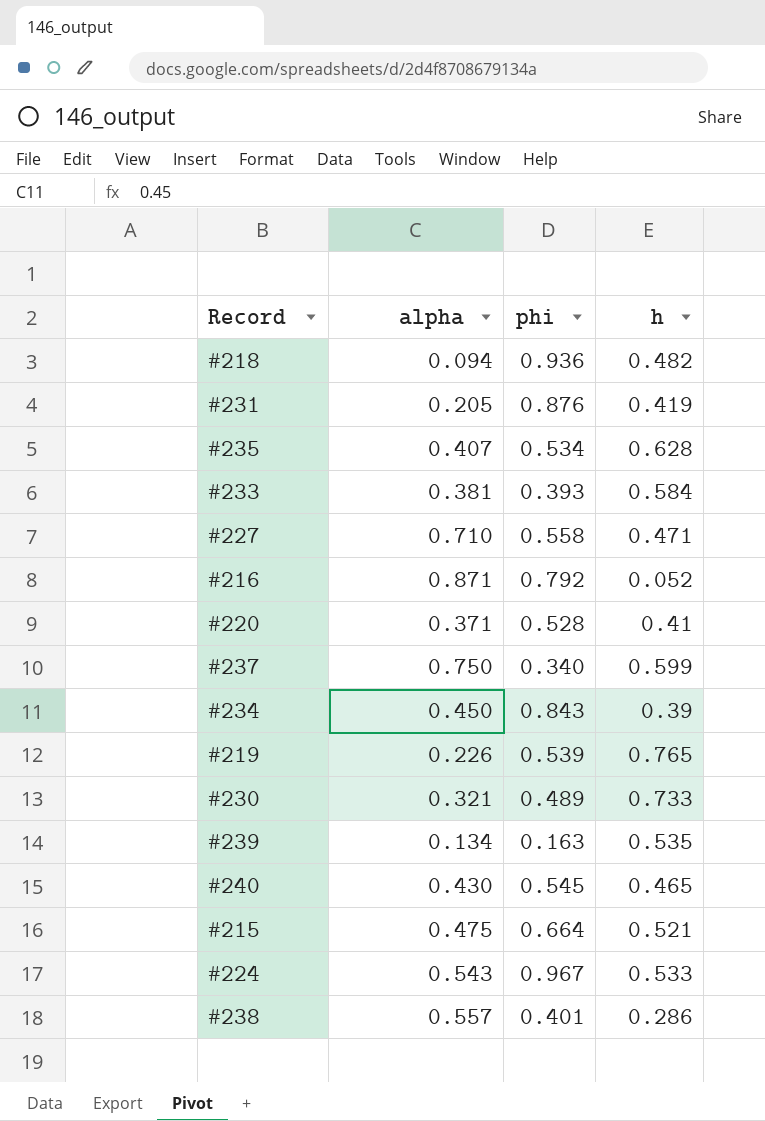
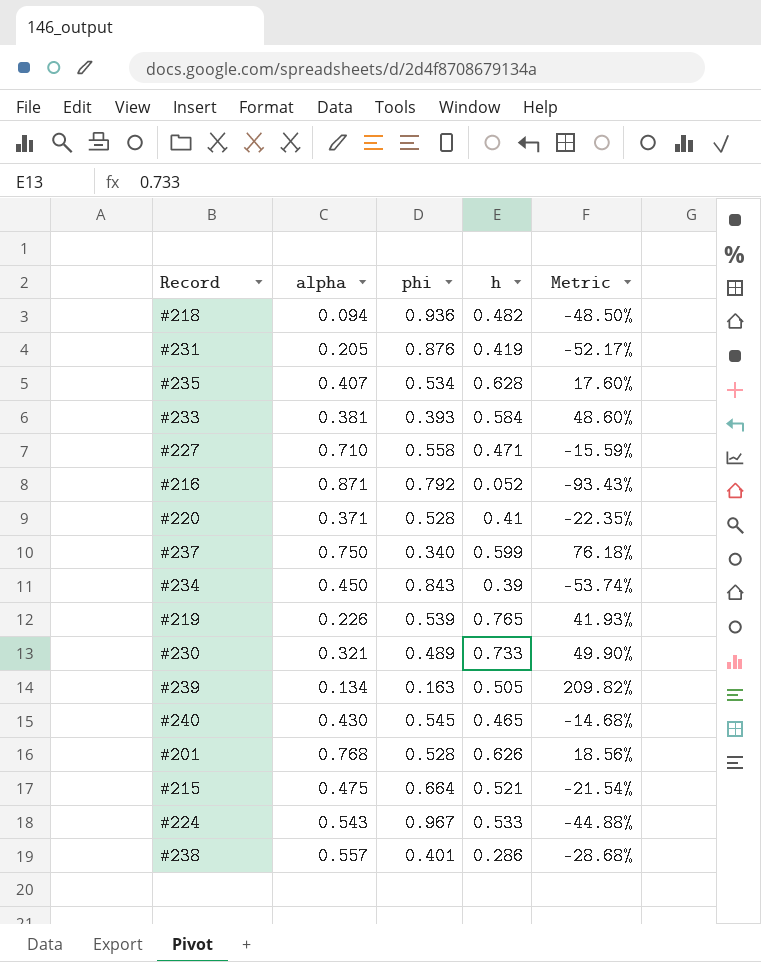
column Metric | formula: none -> ([h] - [phi]) / [phi]
#239 | h: 0.535 -> 0.505
row #201: none -> 0.768 | 0.528 | 0.626 | 18.56%

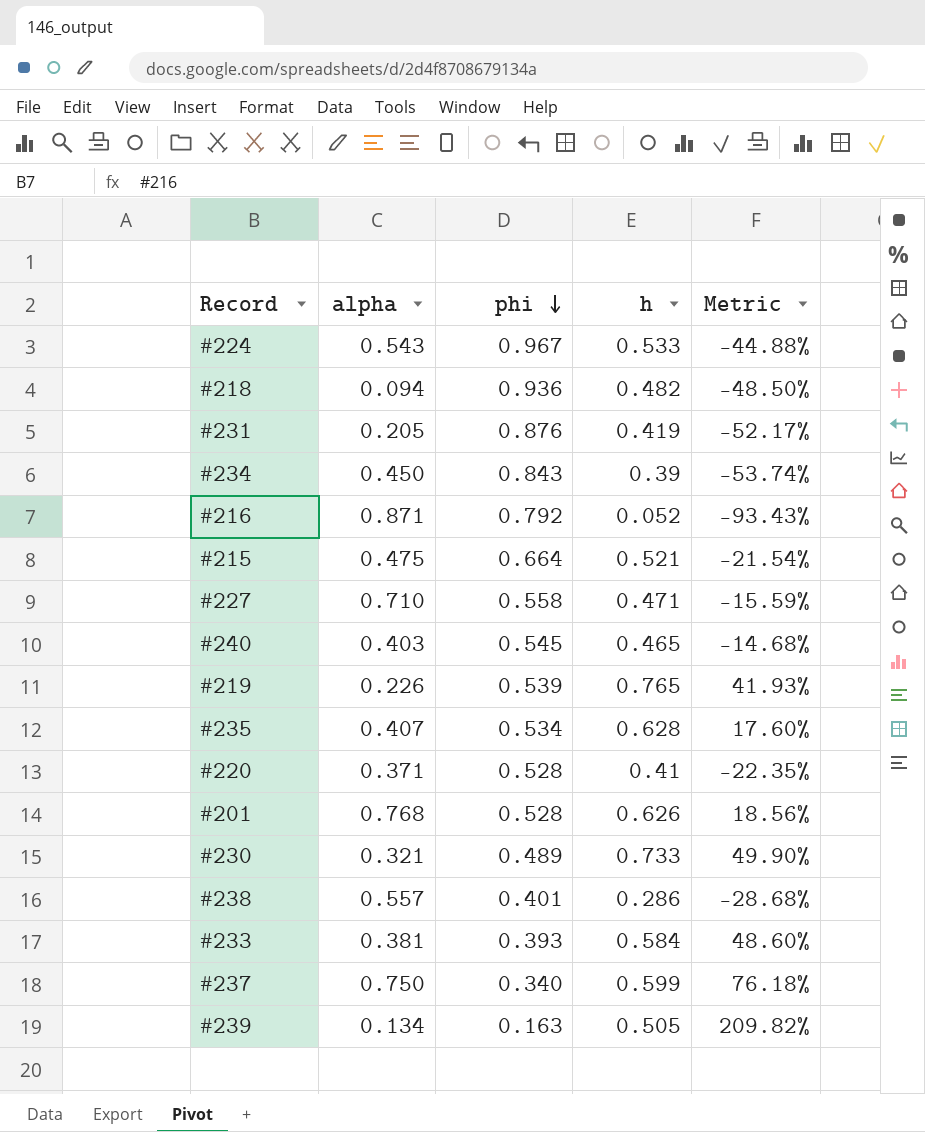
row order: none -> phi descending
#240 | alpha: 0.430 -> 0.403

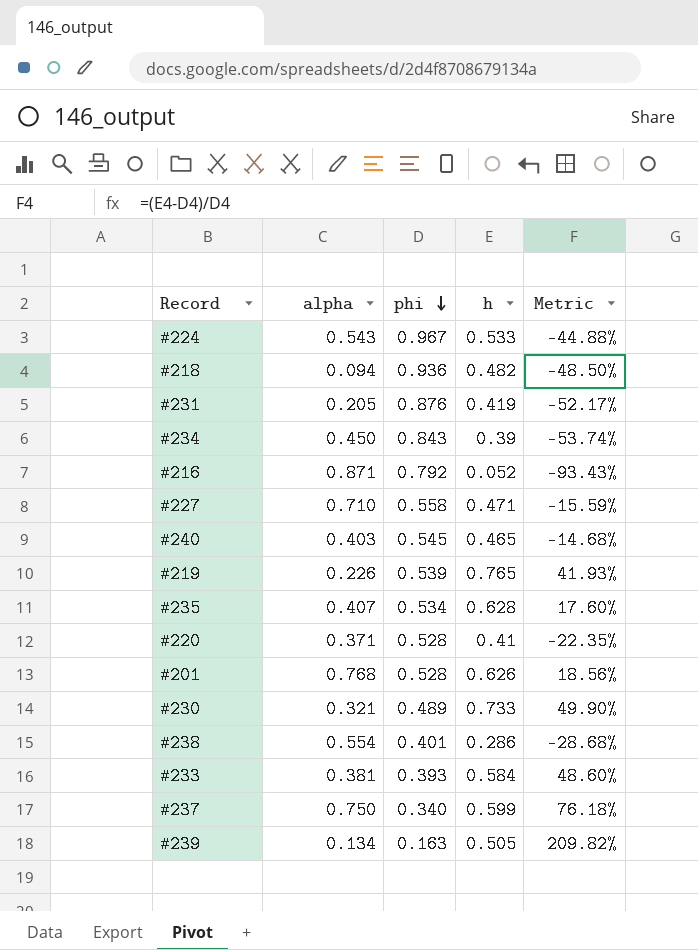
row #215: 0.475 | 0.664 | 0.521 | -21.54% -> none
#238 | alpha: 0.557 -> 0.554

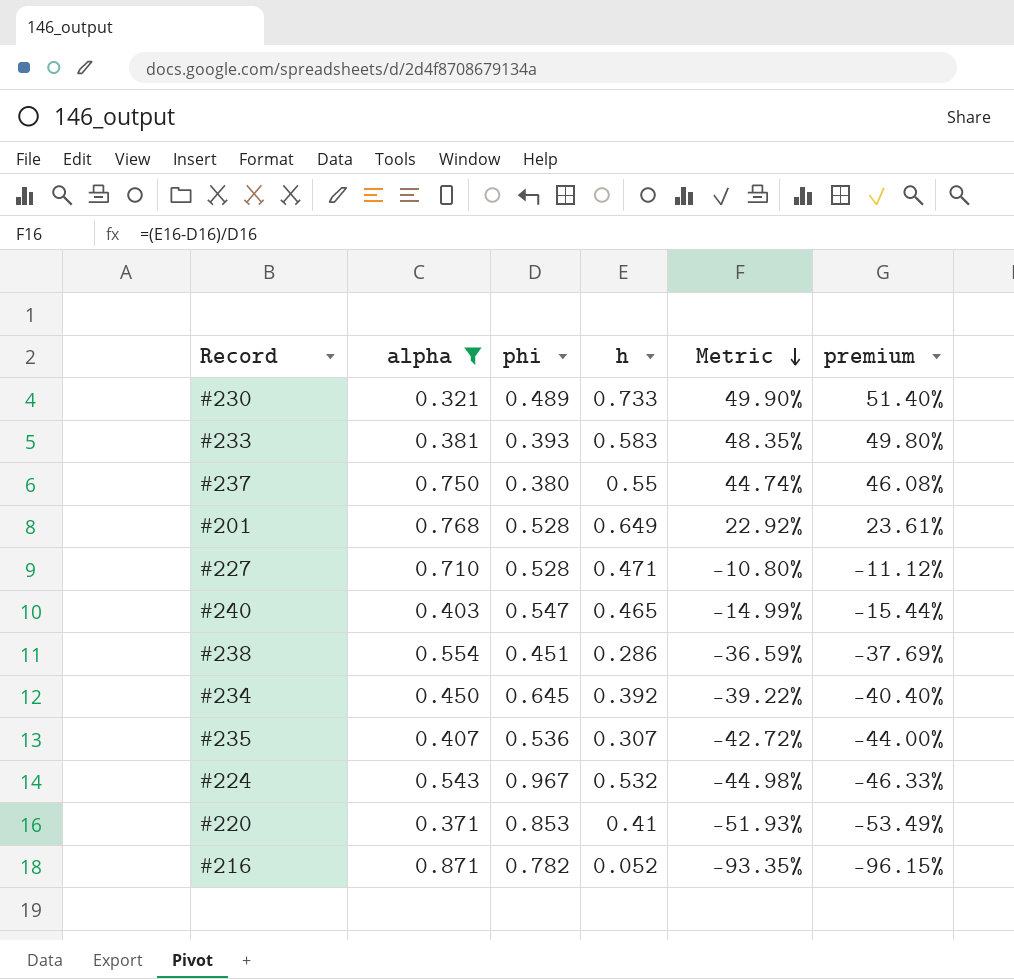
filter: none -> alpha >= 0.321
row order: phi descending -> Metric descending
column premium | formula: none -> [Metric] * 1.03
#233 | h: 0.584 -> 0.583
#233 | Metric: 48.60% -> 48.35%
#237 | phi: 0.340 -> 0.380
#237 | h: 0.599 -> 0.55
#237 | Metric: 76.18% -> 44.74%
#201 | h: 0.626 -> 0.649
#201 | Metric: 18.56% -> 22.92%
#227 | phi: 0.558 -> 0.528
#227 | Metric: -15.59% -> -10.80%
#240 | phi: 0.545 -> 0.547
#240 | Metric: -14.68% -> -14.99%
#238 | phi: 0.401 -> 0.451
#238 | Metric: -28.68% -> -36.59%
#234 | phi: 0.843 -> 0.645
#234 | h: 0.39 -> 0.392
#234 | Metric: -53.74% -> -39.22%
#235 | phi: 0.534 -> 0.536
#235 | h: 0.628 -> 0.307
#235 | Metric: 17.60% -> -42.72%
#224 | h: 0.533 -> 0.532
#224 | Metric: -44.88% -> -44.98%
#220 | phi: 0.528 -> 0.853
#220 | Metric: -22.35% -> -51.93%
#216 | phi: 0.792 -> 0.782
#216 | Metric: -93.43% -> -93.35%

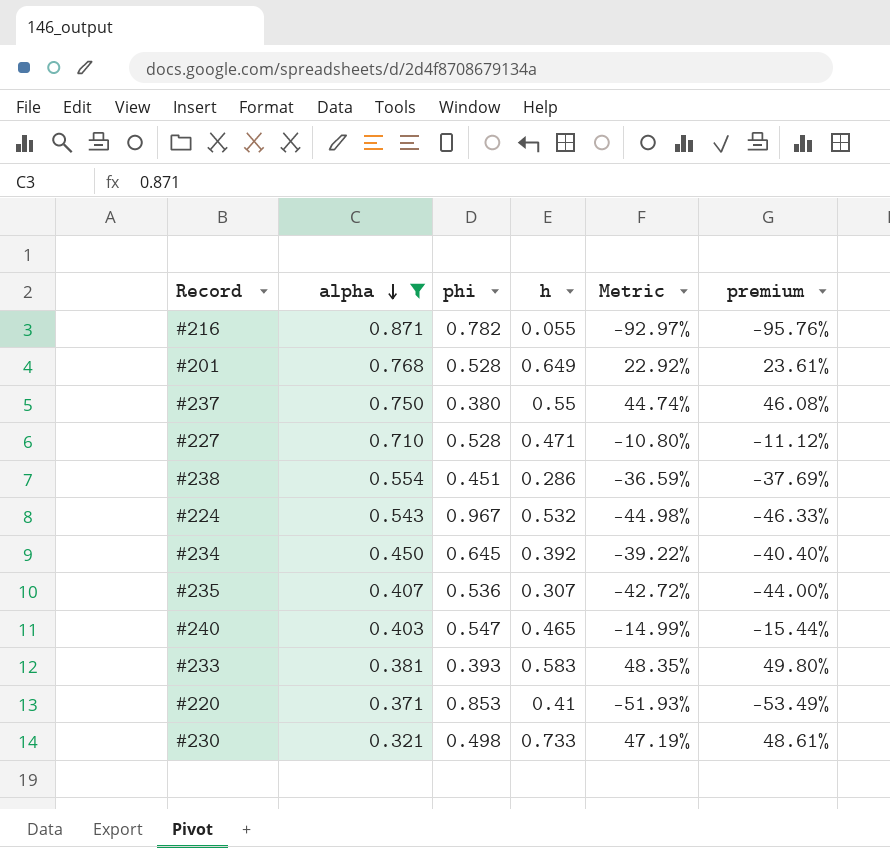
row order: Metric descending -> alpha descending
#216 | h: 0.052 -> 0.055
#216 | Metric: -93.35% -> -92.97%
#216 | premium: -96.15% -> -95.76%
#230 | phi: 0.489 -> 0.498
#230 | Metric: 49.90% -> 47.19%
#230 | premium: 51.40% -> 48.61%

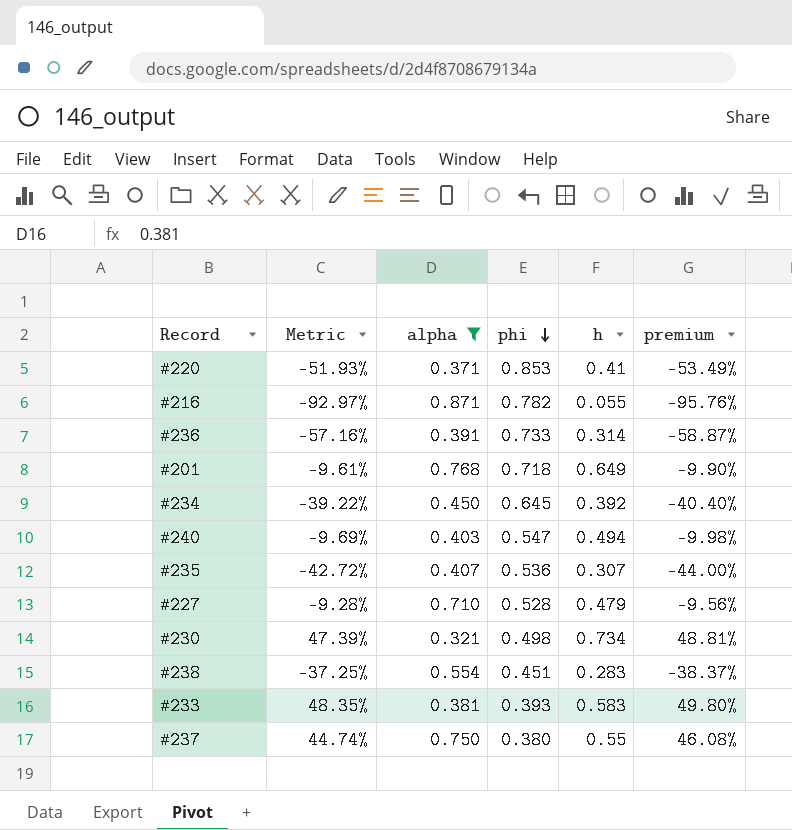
row order: alpha descending -> phi descending
column Metric | position: 5 -> 2
row #224: 0.543 | 0.967 | 0.532 | -44.98% | -46.33% -> none
row #236: none -> -57.16% | 0.391 | 0.733 | 0.314 | -58.87%
#201 | Metric: 22.92% -> -9.61%
#201 | phi: 0.528 -> 0.718
#201 | premium: 23.61% -> -9.90%
#240 | Metric: -14.99% -> -9.69%
#240 | h: 0.465 -> 0.494
#240 | premium: -15.44% -> -9.98%
#227 | Metric: -10.80% -> -9.28%
#227 | h: 0.471 -> 0.479
#227 | premium: -11.12% -> -9.56%
#230 | Metric: 47.19% -> 47.39%
#230 | h: 0.733 -> 0.734
#230 | premium: 48.61% -> 48.81%
#238 | Metric: -36.59% -> -37.25%
#238 | h: 0.286 -> 0.283
#238 | premium: -37.69% -> -38.37%

